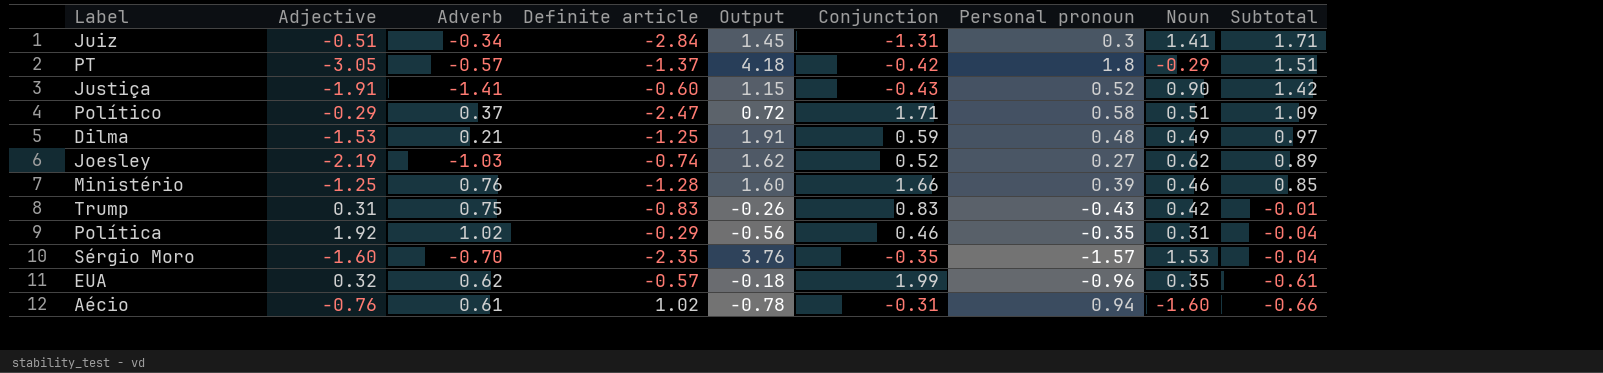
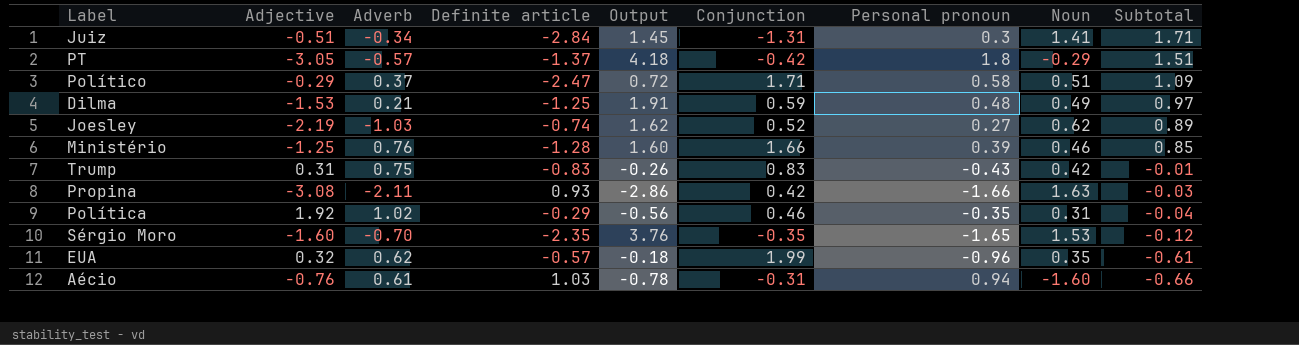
row Justiça: -1.91 | -1.41 | -0.60 | 1.15 | -0.43 | 0.52 | 0.90 | 1.42 -> none
row Propina: none -> -3.08 | -2.11 | 0.93 | -2.86 | 0.42 | -1.66 | 1.63 | -0.03
Sérgio Moro | Personal pronoun: -1.57 -> -1.65
Sérgio Moro | Subtotal: -0.04 -> -0.12
Aécio | Definite article: 1.02 -> 1.03

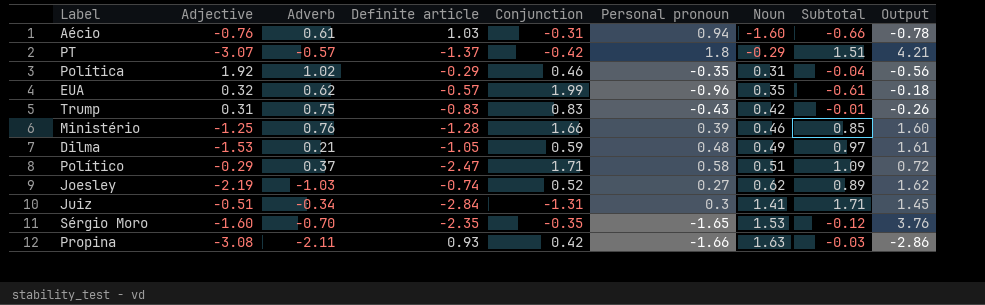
row order: Subtotal descending -> Noun ascending
column Output | position: 5 -> 9
PT | Adjective: -3.05 -> -3.07
PT | Output: 4.18 -> 4.21
Dilma | Definite article: -1.25 -> -1.05
Dilma | Output: 1.91 -> 1.61

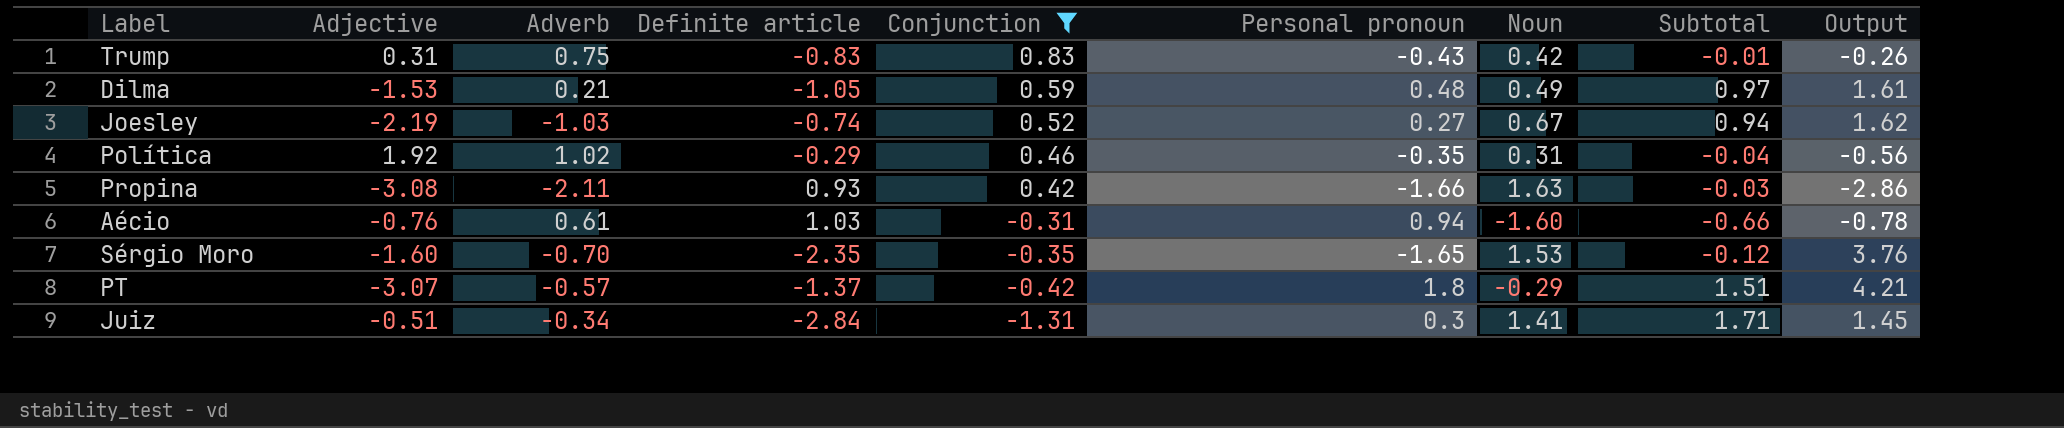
filter: none -> Conjunction <= 0.83
row order: Noun ascending -> Conjunction descending
Joesley | Noun: 0.62 -> 0.67
Joesley | Subtotal: 0.89 -> 0.94

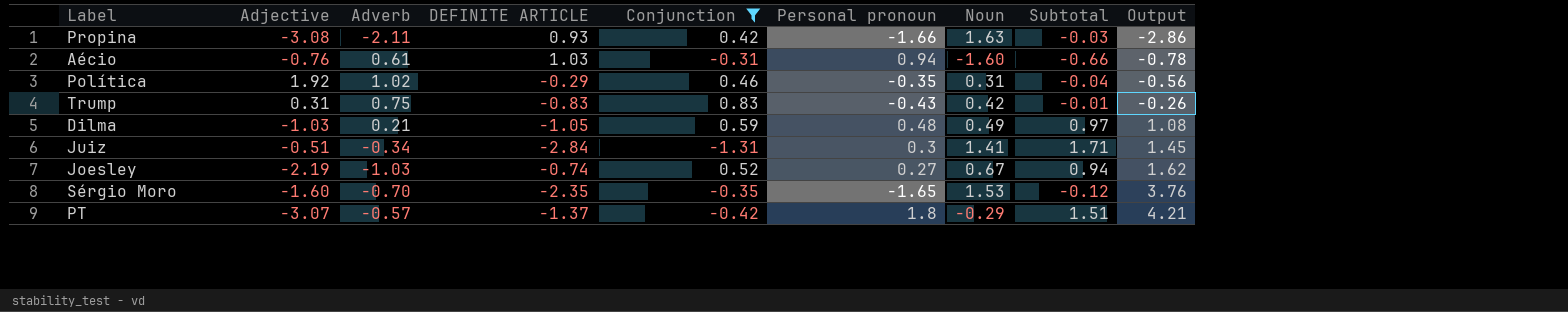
row order: Conjunction descending -> Output ascending
column name: Definite article -> DEFINITE ARTICLE
Dilma | Adjective: -1.53 -> -1.03
Dilma | Output: 1.61 -> 1.08

